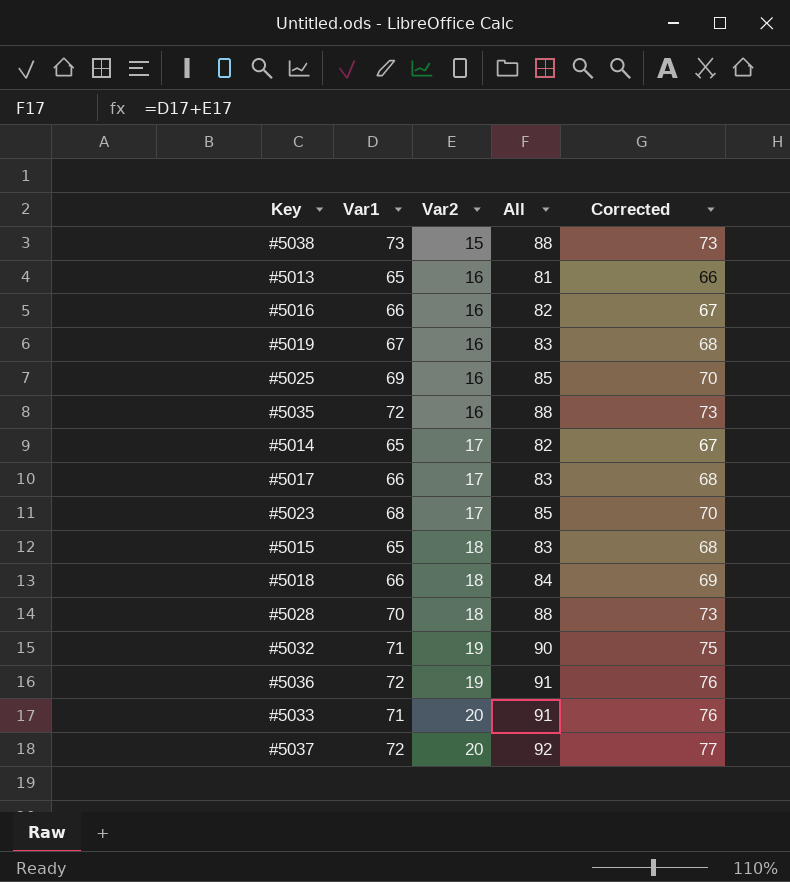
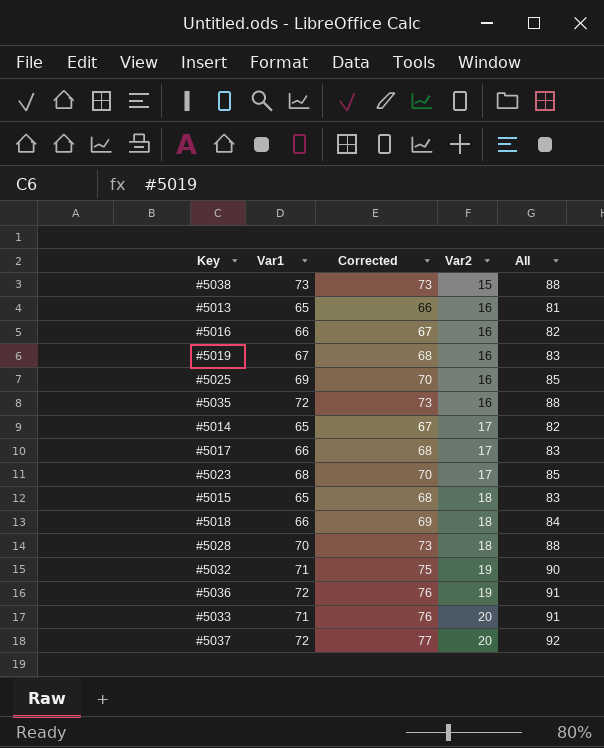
column Corrected | position: 5 -> 3

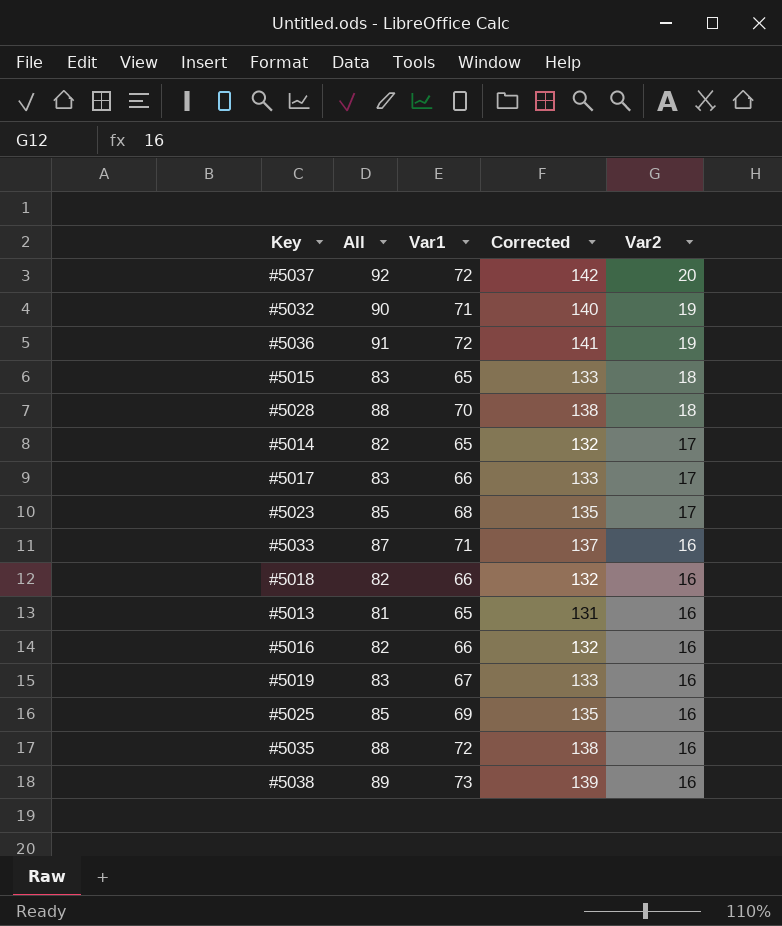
row order: Var2 ascending -> Var2 descending
column All | position: 5 -> 2
column Corrected | formula: [All] - 15 -> [All] + 50
#5033 | All: 91 -> 87
#5033 | Var2: 20 -> 16
#5018 | All: 84 -> 82
#5018 | Var2: 18 -> 16
#5038 | All: 88 -> 89
#5038 | Var2: 15 -> 16

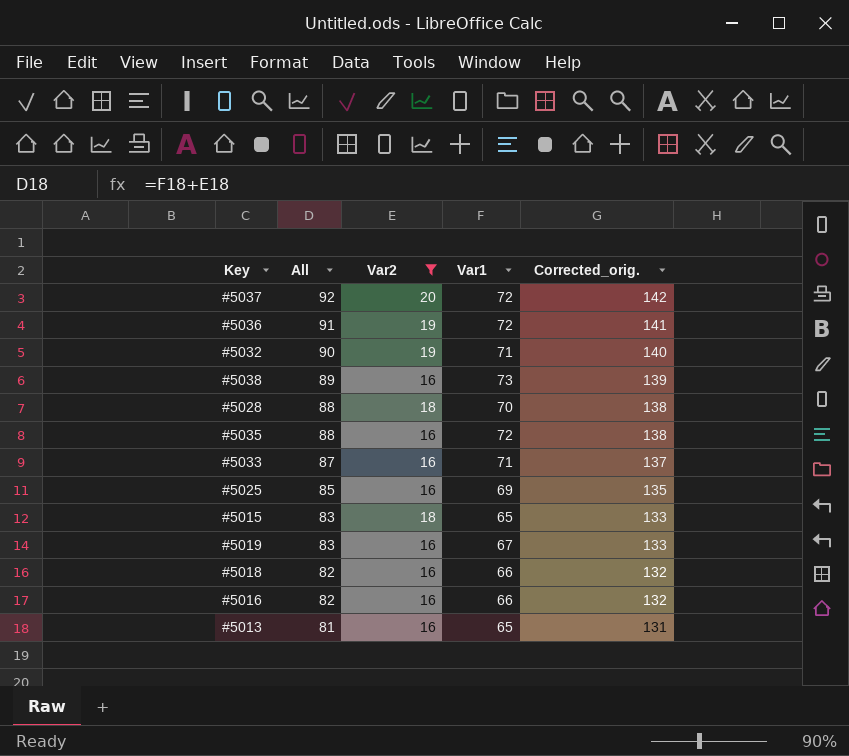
filter: none -> Var2 != 17
row order: Var2 descending -> All descending
column Var2 | position: 5 -> 3
column name: Corrected -> Corrected_orig.

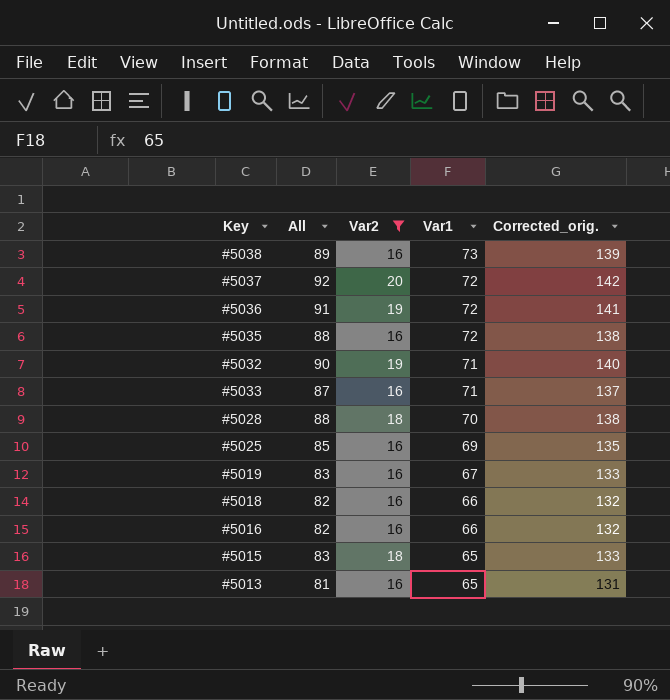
row order: All descending -> Var1 descending

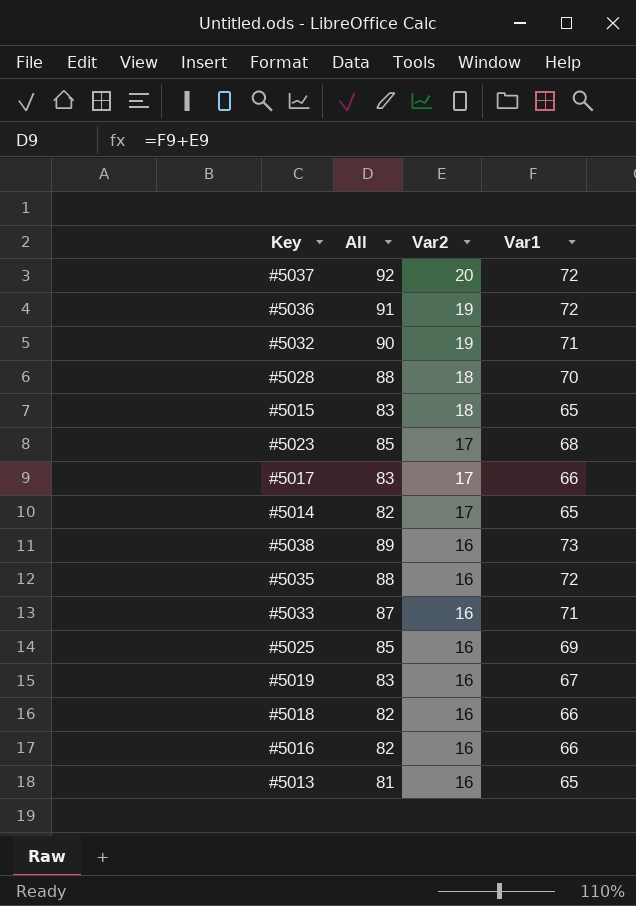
filter: Var2 != 17 -> none
row order: Var1 descending -> Var2 descending
column Corrected_orig. | formula: [All] + 50 -> none

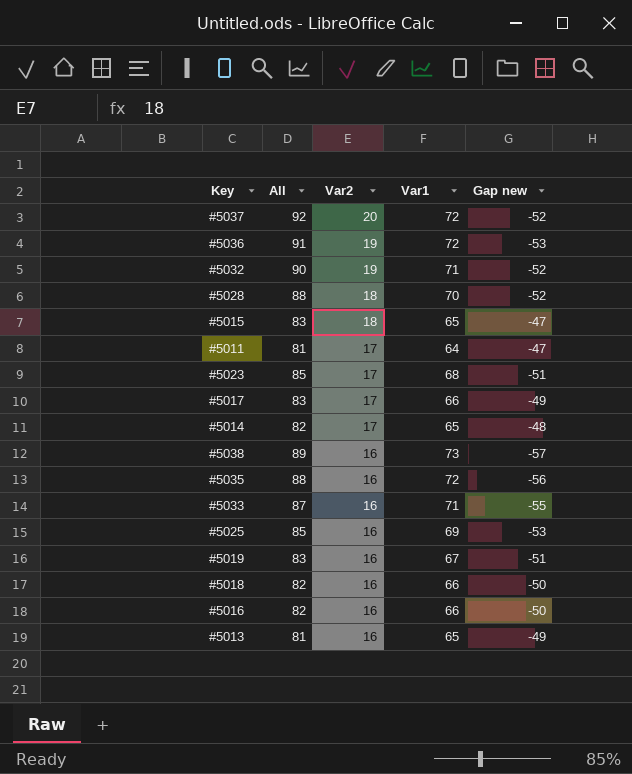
column Gap new | formula: none -> [Var2] - [Var1]
row #5011: none -> 81 | 17 | 64 | -47

